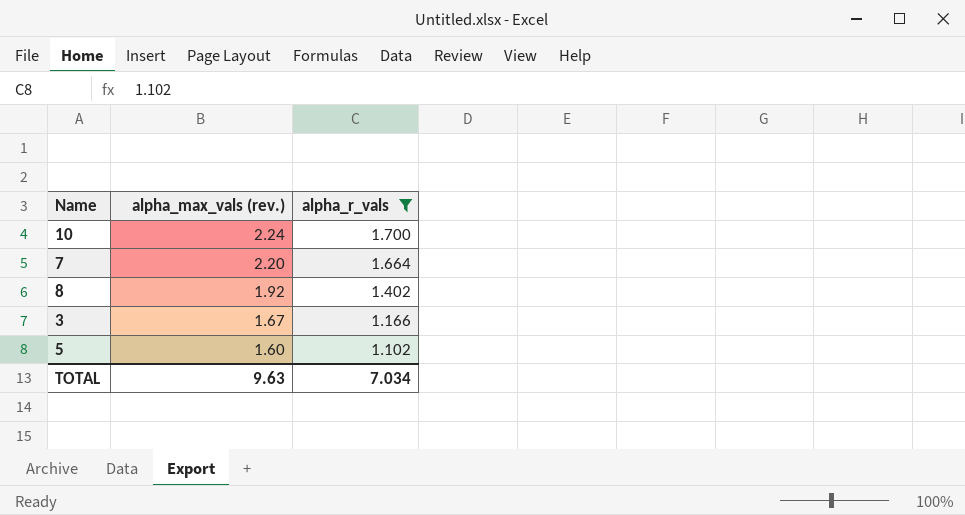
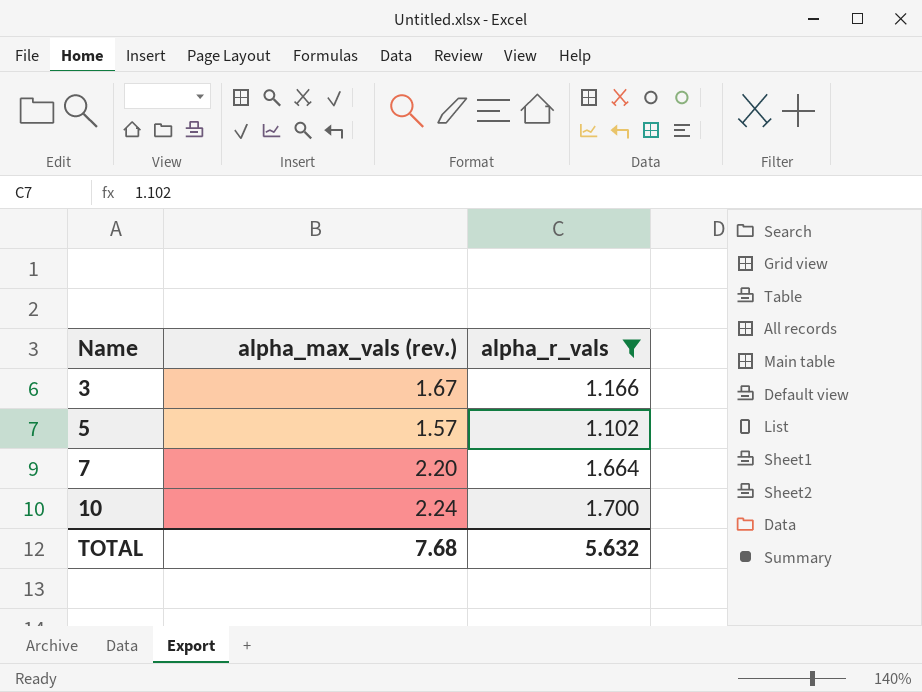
row order: alpha_max_vals (rev.) descending -> Name ascending
row 8: 1.92 | 1.402 -> none
5 | alpha_max_vals (rev.): 1.60 -> 1.57
TOTAL | alpha_max_vals (rev.): 9.63 -> 7.68
TOTAL | alpha_r_vals: 7.034 -> 5.632

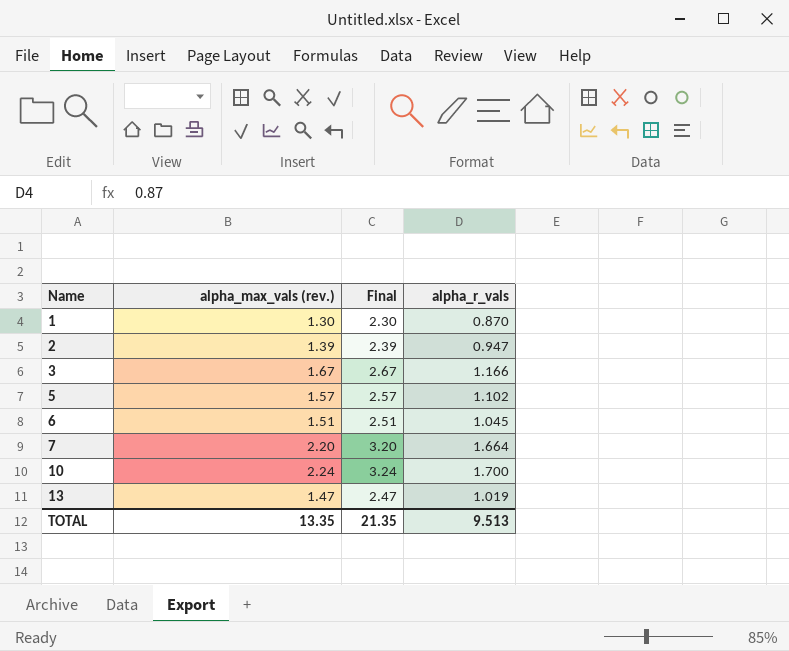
filter: alpha_r_vals >= 1.102 -> none
column Final | formula: none -> [alpha_max_vals (rev.)] + 1
TOTAL | alpha_max_vals (rev.): 7.68 -> 13.35
TOTAL | alpha_r_vals: 5.632 -> 9.513

